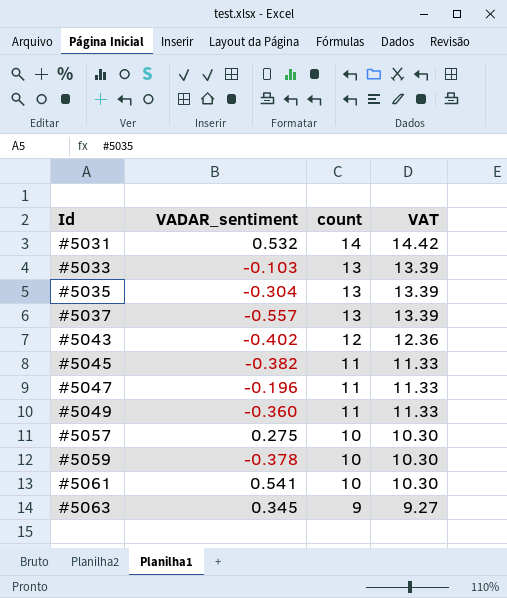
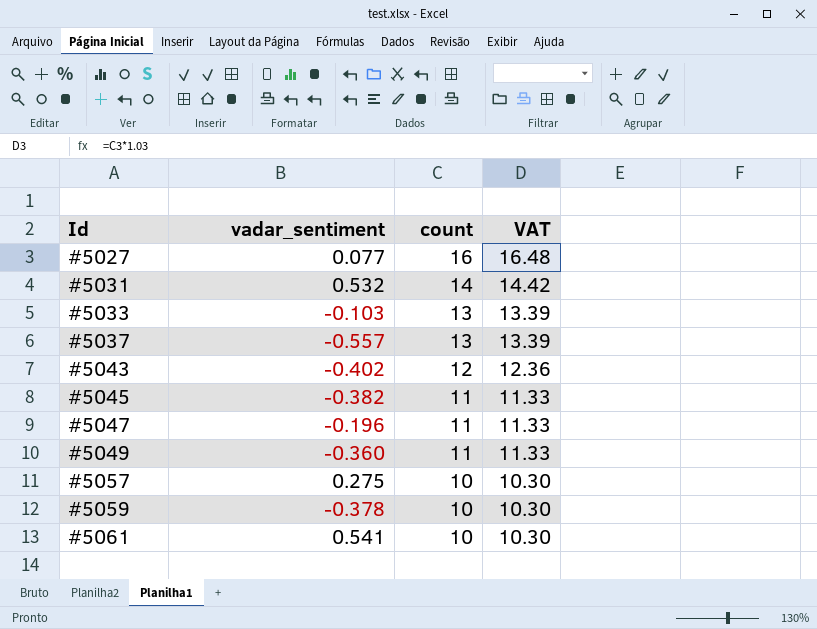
column name: VADAR_sentiment -> vadar_sentiment
row #5035: -0.304 | 13 | 13.39 -> none
row #5063: 0.345 | 9 | 9.27 -> none
row #5027: none -> 0.077 | 16 | 16.48

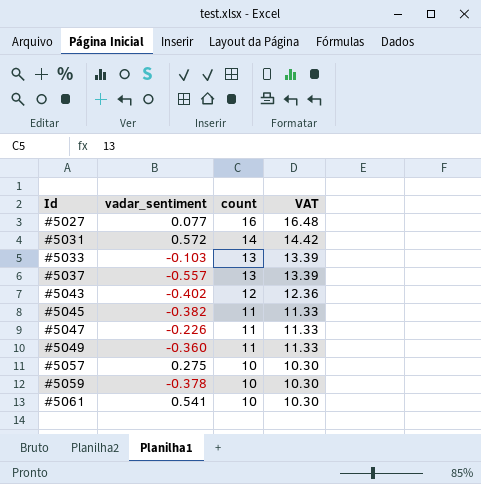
#5031 | vadar_sentiment: 0.532 -> 0.572
#5047 | vadar_sentiment: -0.196 -> -0.226

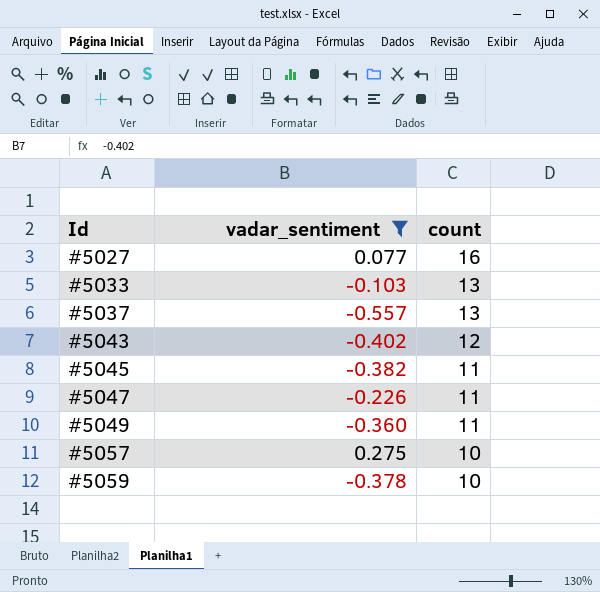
filter: none -> vadar_sentiment <= 0.275
column VAT | formula: [count] * 1.03 -> none

